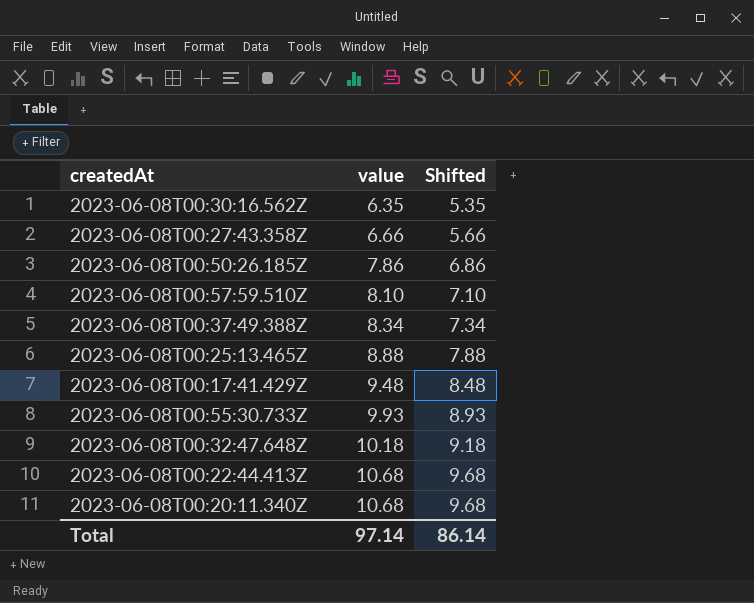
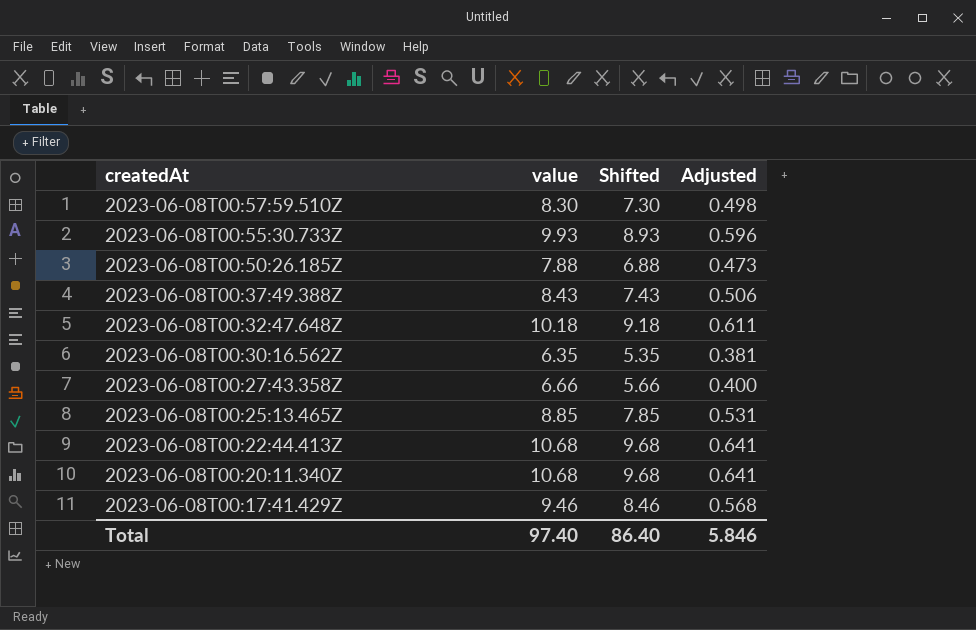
row order: value ascending -> createdAt descending
column Adjusted | formula: none -> [value] * 0.06
2023-06-08T00:57:59.510Z | value: 8.10 -> 8.30
2023-06-08T00:57:59.510Z | Shifted: 7.10 -> 7.30
2023-06-08T00:50:26.185Z | value: 7.86 -> 7.88
2023-06-08T00:50:26.185Z | Shifted: 6.86 -> 6.88
2023-06-08T00:37:49.388Z | value: 8.34 -> 8.43
2023-06-08T00:37:49.388Z | Shifted: 7.34 -> 7.43
2023-06-08T00:25:13.465Z | value: 8.88 -> 8.85
2023-06-08T00:25:13.465Z | Shifted: 7.88 -> 7.85
2023-06-08T00:17:41.429Z | value: 9.48 -> 9.46
2023-06-08T00:17:41.429Z | Shifted: 8.48 -> 8.46
Total | value: 97.14 -> 97.40
Total | Shifted: 86.14 -> 86.40

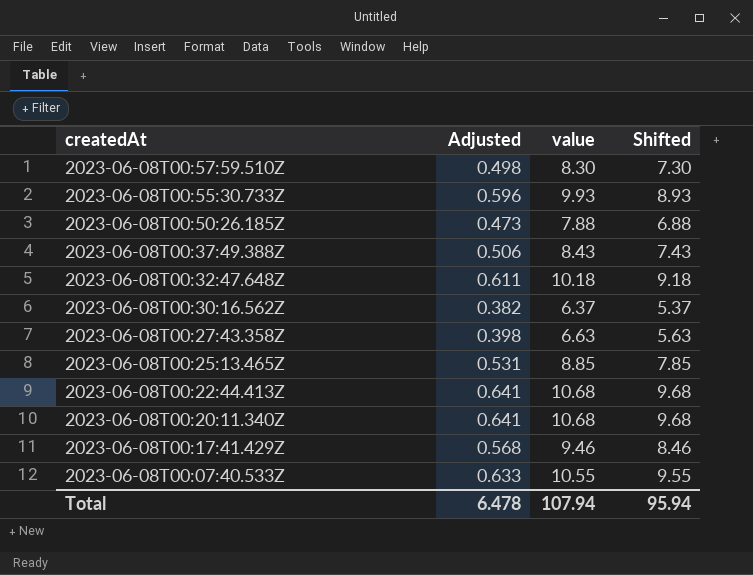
column Adjusted | position: 4 -> 2
2023-06-08T00:30:16.562Z | Adjusted: 0.381 -> 0.382
2023-06-08T00:30:16.562Z | value: 6.35 -> 6.37
2023-06-08T00:30:16.562Z | Shifted: 5.35 -> 5.37
2023-06-08T00:27:43.358Z | Adjusted: 0.400 -> 0.398
2023-06-08T00:27:43.358Z | value: 6.66 -> 6.63
2023-06-08T00:27:43.358Z | Shifted: 5.66 -> 5.63
row 2023-06-08T00:07:40.533Z: none -> 0.633 | 10.55 | 9.55
Total | Adjusted: 5.846 -> 6.478
Total | value: 97.40 -> 107.94
Total | Shifted: 86.40 -> 95.94

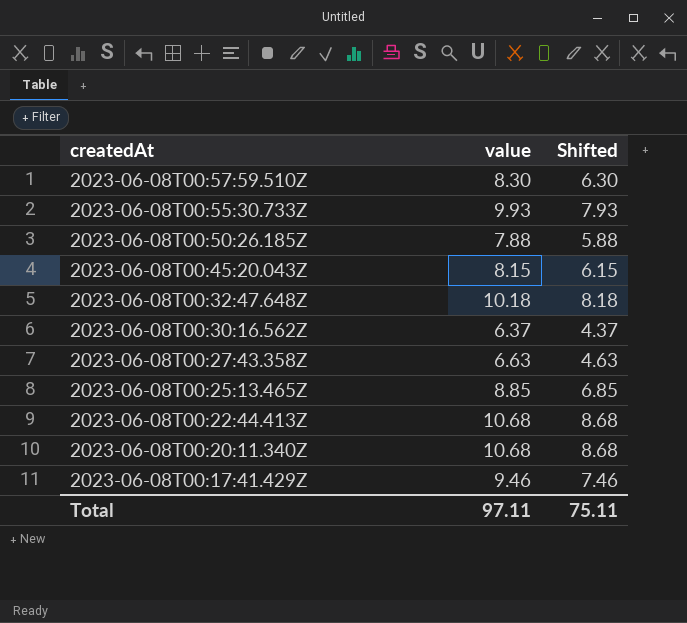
column Adjusted | formula: [value] * 0.06 -> none
column Shifted | formula: [value] - 1 -> [value] - 2
row 2023-06-08T00:37:49.388Z: 0.506 | 8.43 | 7.43 -> none
row 2023-06-08T00:07:40.533Z: 0.633 | 10.55 | 9.55 -> none
row 2023-06-08T00:45:20.043Z: none -> 8.15 | 6.15
Total | value: 107.94 -> 97.11
Total | Shifted: 95.94 -> 75.11

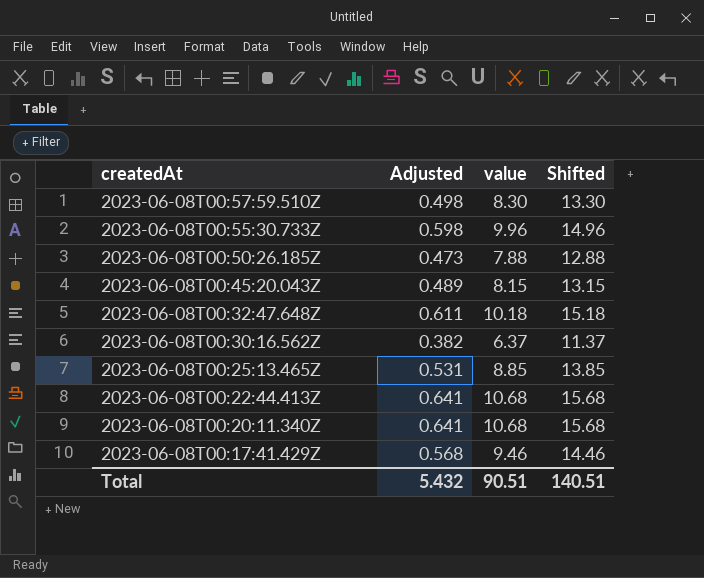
column Adjusted | formula: none -> [value] * 0.06
column Shifted | formula: [value] - 2 -> [value] + 5
row 2023-06-08T00:27:43.358Z: 6.63 | 4.63 -> none
2023-06-08T00:55:30.733Z | value: 9.93 -> 9.96
Total | value: 97.11 -> 90.51
Total | Shifted: 75.11 -> 140.51

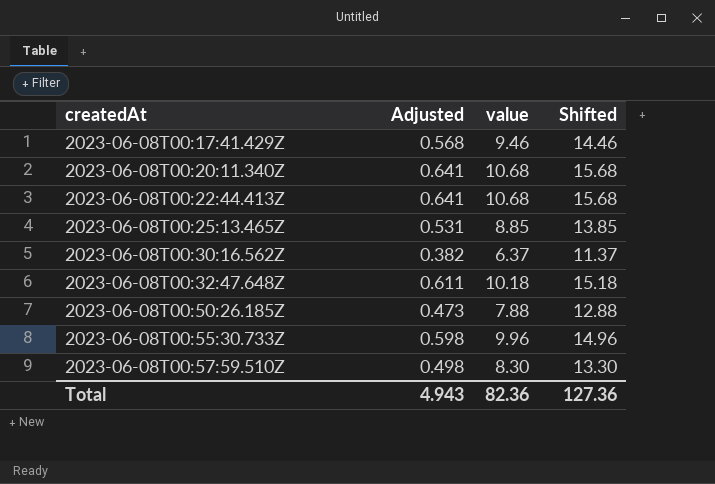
row order: createdAt descending -> createdAt ascending
row 2023-06-08T00:45:20.043Z: 0.489 | 8.15 | 13.15 -> none
Total | Adjusted: 5.432 -> 4.943
Total | value: 90.51 -> 82.36
Total | Shifted: 140.51 -> 127.36

